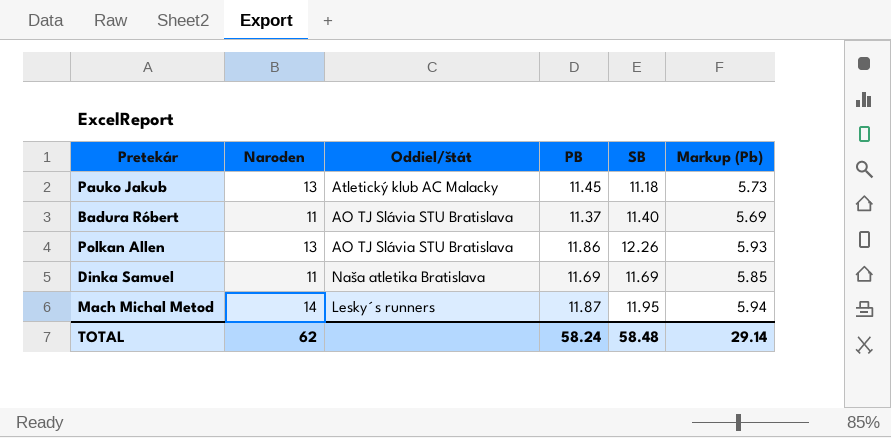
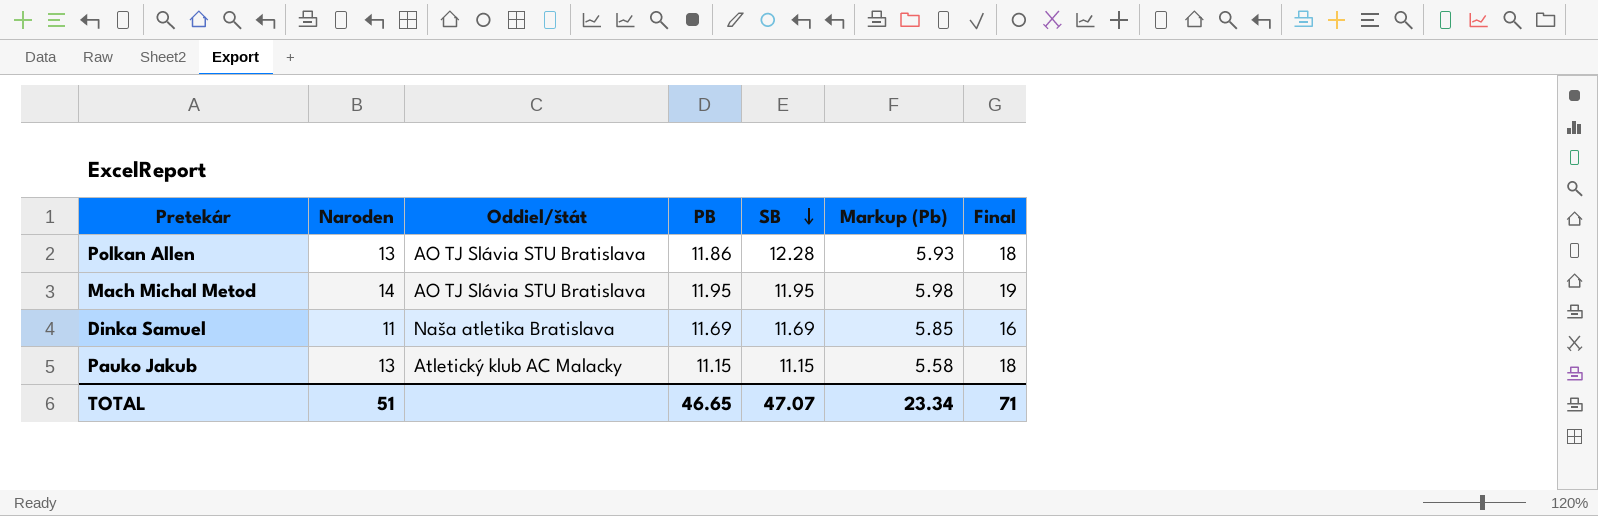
row order: none -> SB descending
column Final | formula: none -> [Naroden] + 5
row Badura Róbert: 11 | AO TJ Slávia STU Bratislava | 11.37 | 11.40 | 5.69 -> none
Polkan Allen | SB: 12.26 -> 12.28
Mach Michal Metod | Oddiel/štát: Lesky´s runners -> AO TJ Slávia STU Bratislava
Mach Michal Metod | PB: 11.87 -> 11.95
Mach Michal Metod | Markup (Pb): 5.94 -> 5.98
Pauko Jakub | PB: 11.45 -> 11.15
Pauko Jakub | SB: 11.18 -> 11.15
Pauko Jakub | Markup (Pb): 5.73 -> 5.58
TOTAL | Naroden: 62 -> 51
TOTAL | PB: 58.24 -> 46.65
TOTAL | SB: 58.48 -> 47.07
TOTAL | Markup (Pb): 29.14 -> 23.34

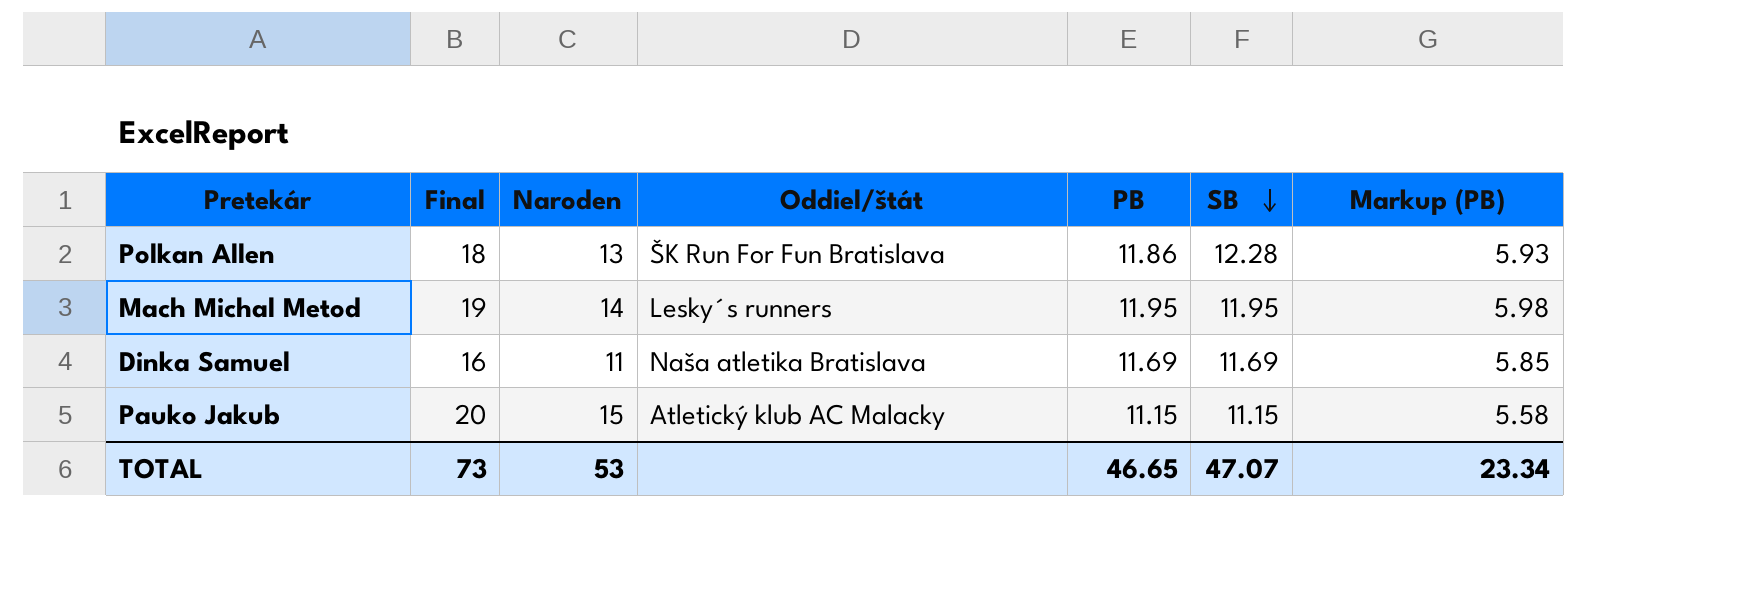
column Final | position: 7 -> 2
column name: Markup (Pb) -> Markup (PB)
Polkan Allen | Oddiel/štát: AO TJ Slávia STU Bratislava -> ŠK Run For Fun Bratislava
Mach Michal Metod | Oddiel/štát: AO TJ Slávia STU Bratislava -> Lesky´s runners
Pauko Jakub | Final: 18 -> 20
Pauko Jakub | Naroden: 13 -> 15
TOTAL | Final: 71 -> 73
TOTAL | Naroden: 51 -> 53

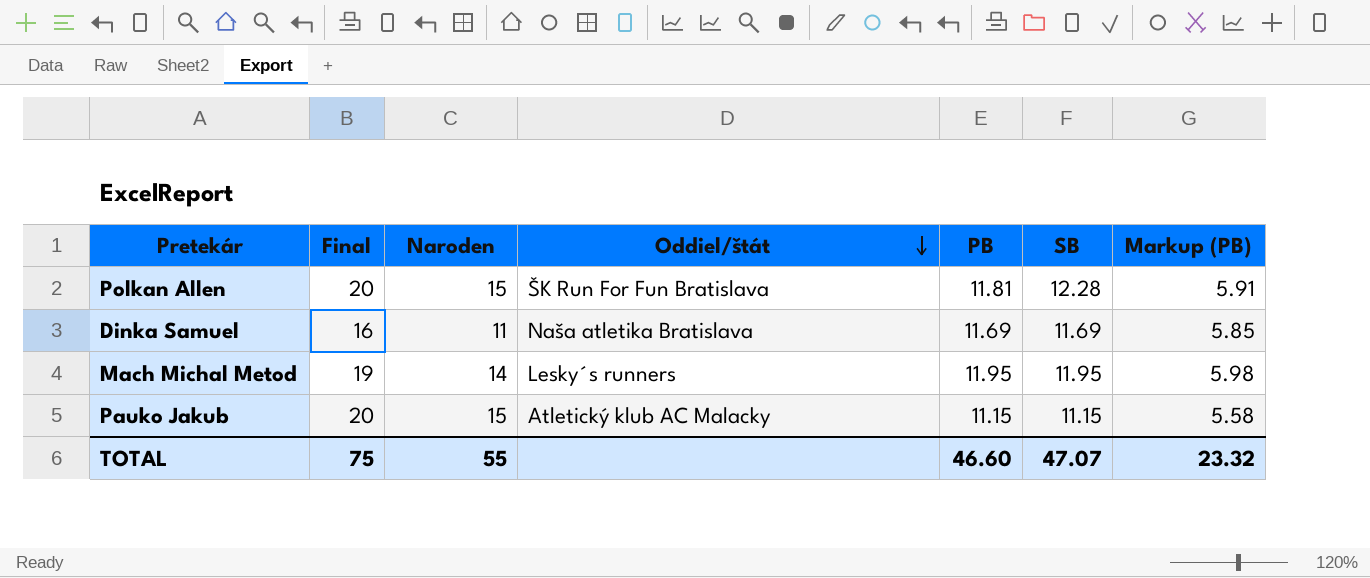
row order: SB descending -> Oddiel/štát descending
Polkan Allen | Final: 18 -> 20
Polkan Allen | Naroden: 13 -> 15
Polkan Allen | PB: 11.86 -> 11.81
Polkan Allen | Markup (PB): 5.93 -> 5.91
TOTAL | Final: 73 -> 75
TOTAL | Naroden: 53 -> 55
TOTAL | PB: 46.65 -> 46.60
TOTAL | Markup (PB): 23.34 -> 23.32

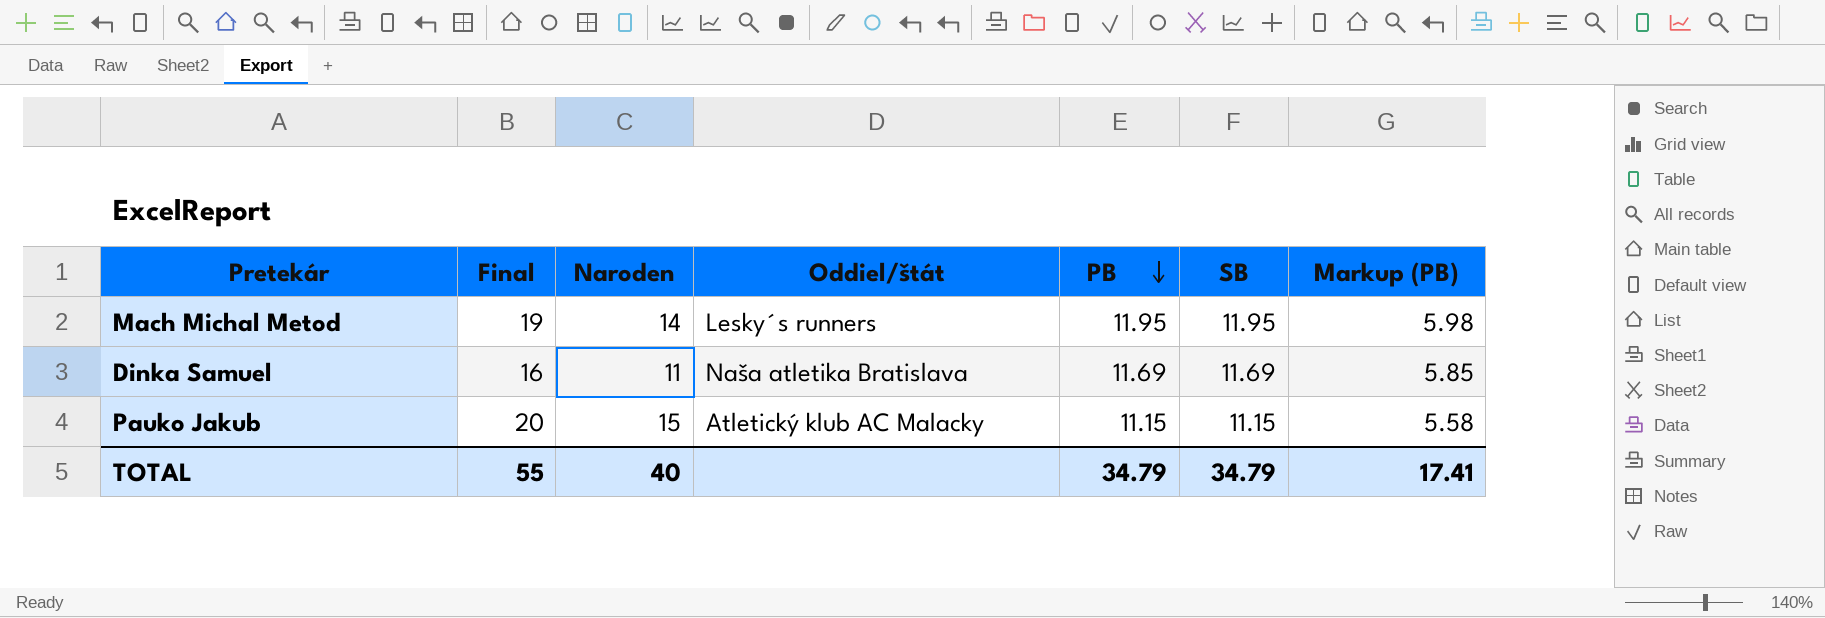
row order: Oddiel/štát descending -> PB descending
row Polkan Allen: 20 | 15 | ŠK Run For Fun Bratislava | 11.81 | 12.28 | 5.91 -> none
TOTAL | Final: 75 -> 55
TOTAL | Naroden: 55 -> 40
TOTAL | PB: 46.60 -> 34.79
TOTAL | SB: 47.07 -> 34.79
TOTAL | Markup (PB): 23.32 -> 17.41

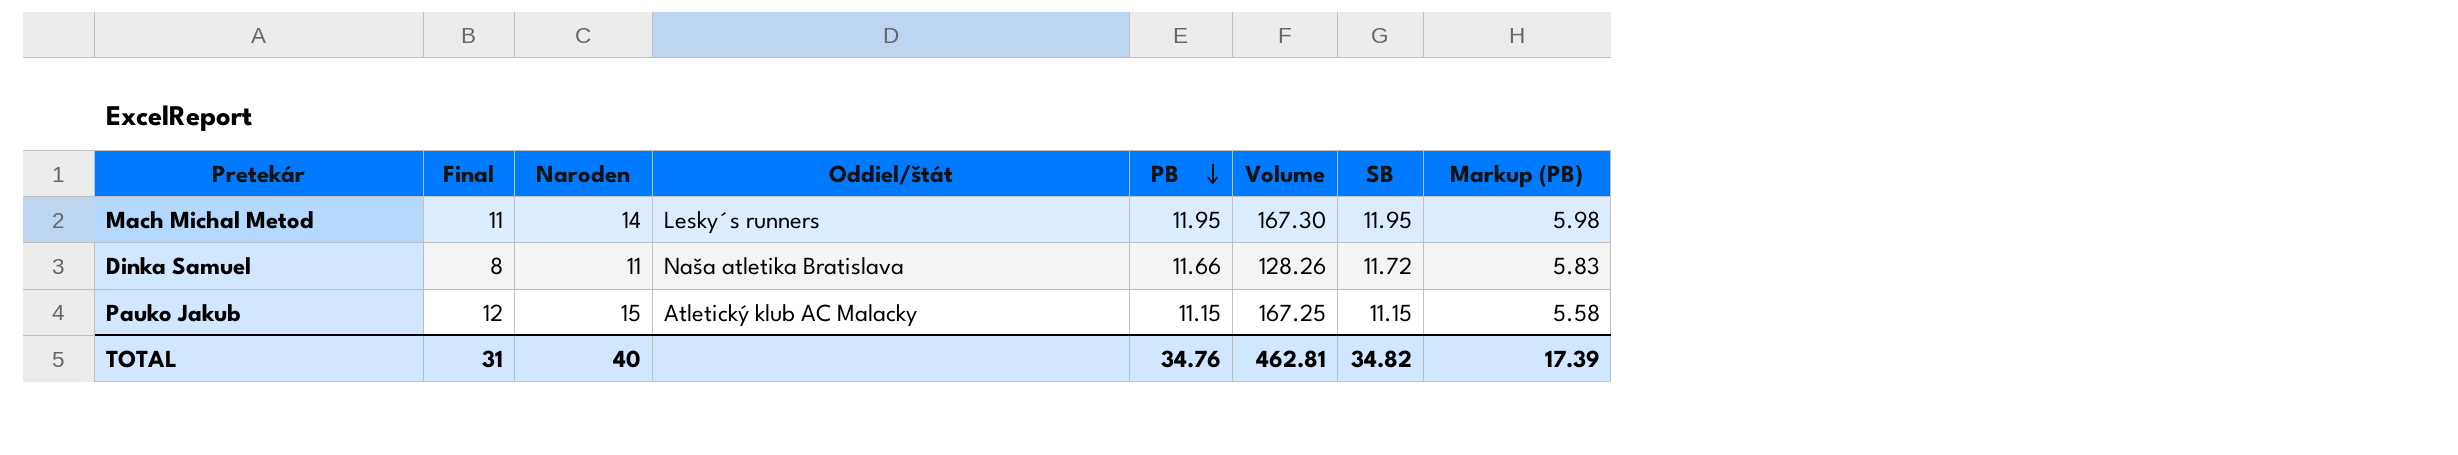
column Final | formula: [Naroden] + 5 -> [Naroden] - 3
column Volume | formula: none -> [Naroden] * [PB]
Dinka Samuel | PB: 11.69 -> 11.66
Dinka Samuel | SB: 11.69 -> 11.72
Dinka Samuel | Markup (PB): 5.85 -> 5.83
TOTAL | Final: 55 -> 31
TOTAL | PB: 34.79 -> 34.76
TOTAL | SB: 34.79 -> 34.82
TOTAL | Markup (PB): 17.41 -> 17.39

